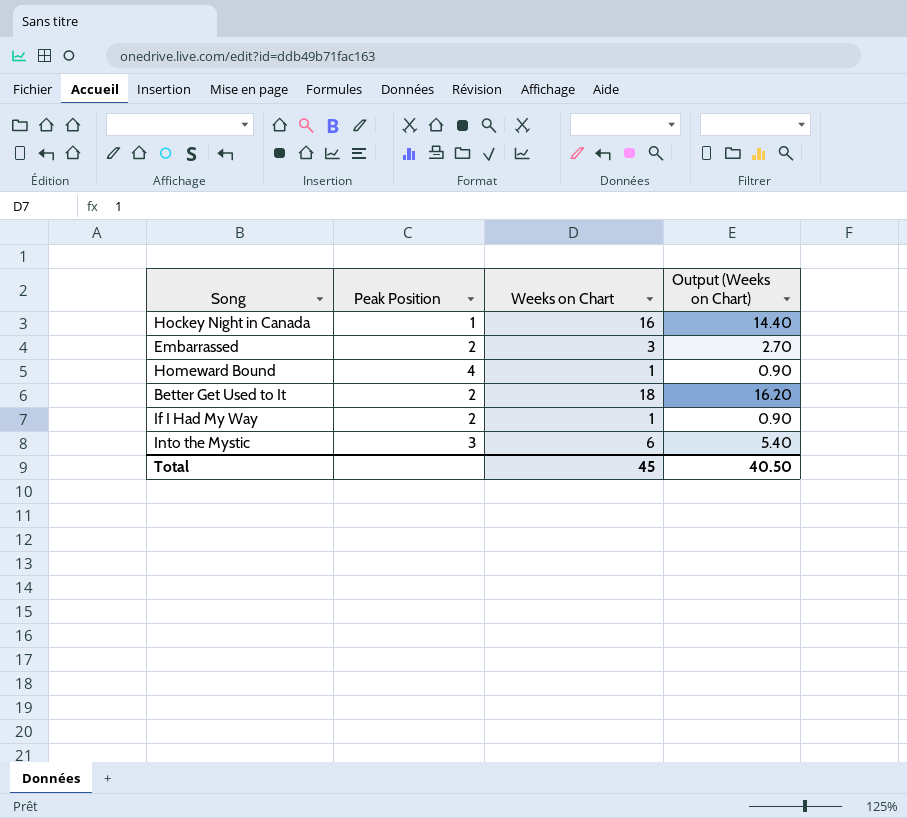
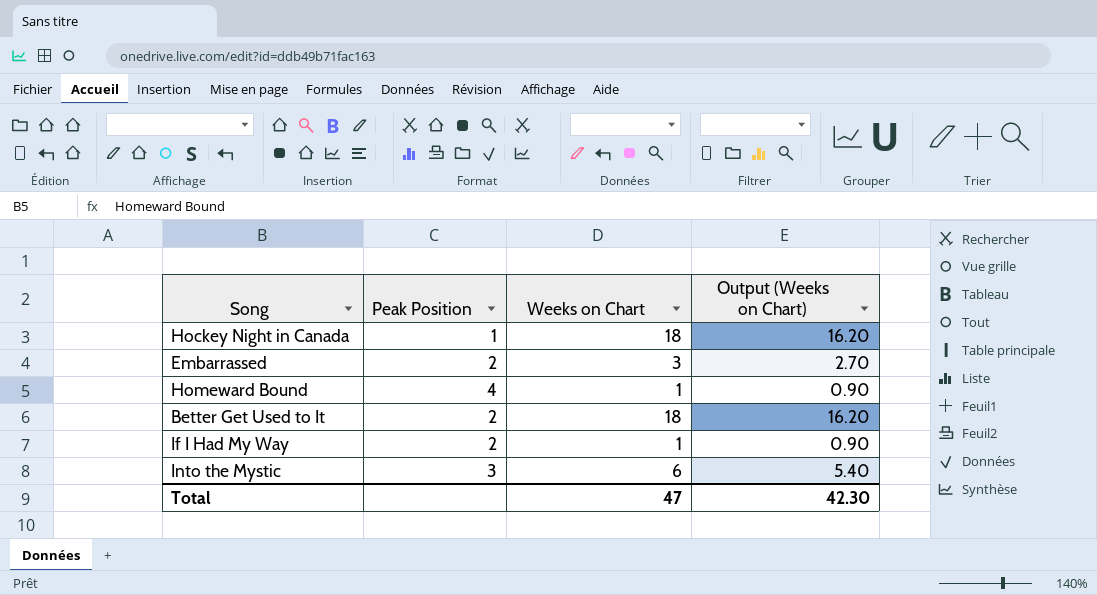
Hockey Night in Canada | Weeks on Chart: 16 -> 18
Hockey Night in Canada | Output (Weeks on Chart): 14.40 -> 16.20
Total | Weeks on Chart: 45 -> 47
Total | Output (Weeks on Chart): 40.50 -> 42.30

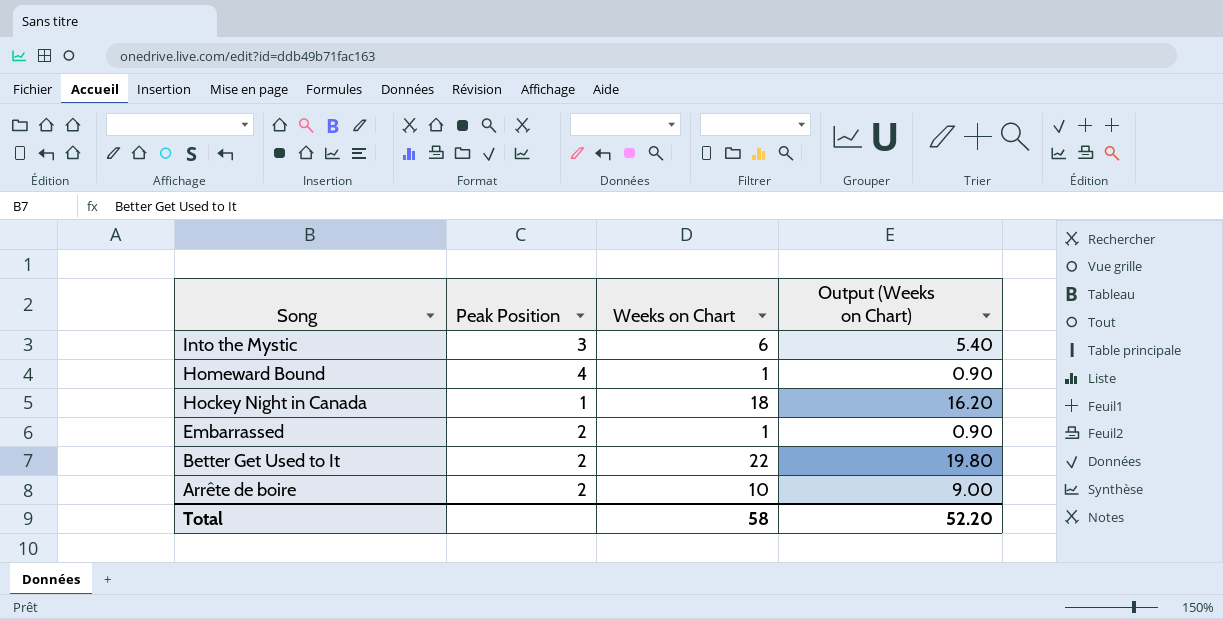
row order: none -> Song descending
row If I Had My Way: 2 | 1 | 0.90 -> none
Embarrassed | Weeks on Chart: 3 -> 1
Embarrassed | Output (Weeks on Chart): 2.70 -> 0.90
Better Get Used to It | Weeks on Chart: 18 -> 22
Better Get Used to It | Output (Weeks on Chart): 16.20 -> 19.80
row Arrête de boire: none -> 2 | 10 | 9.00
Total | Weeks on Chart: 47 -> 58
Total | Output (Weeks on Chart): 42.30 -> 52.20

